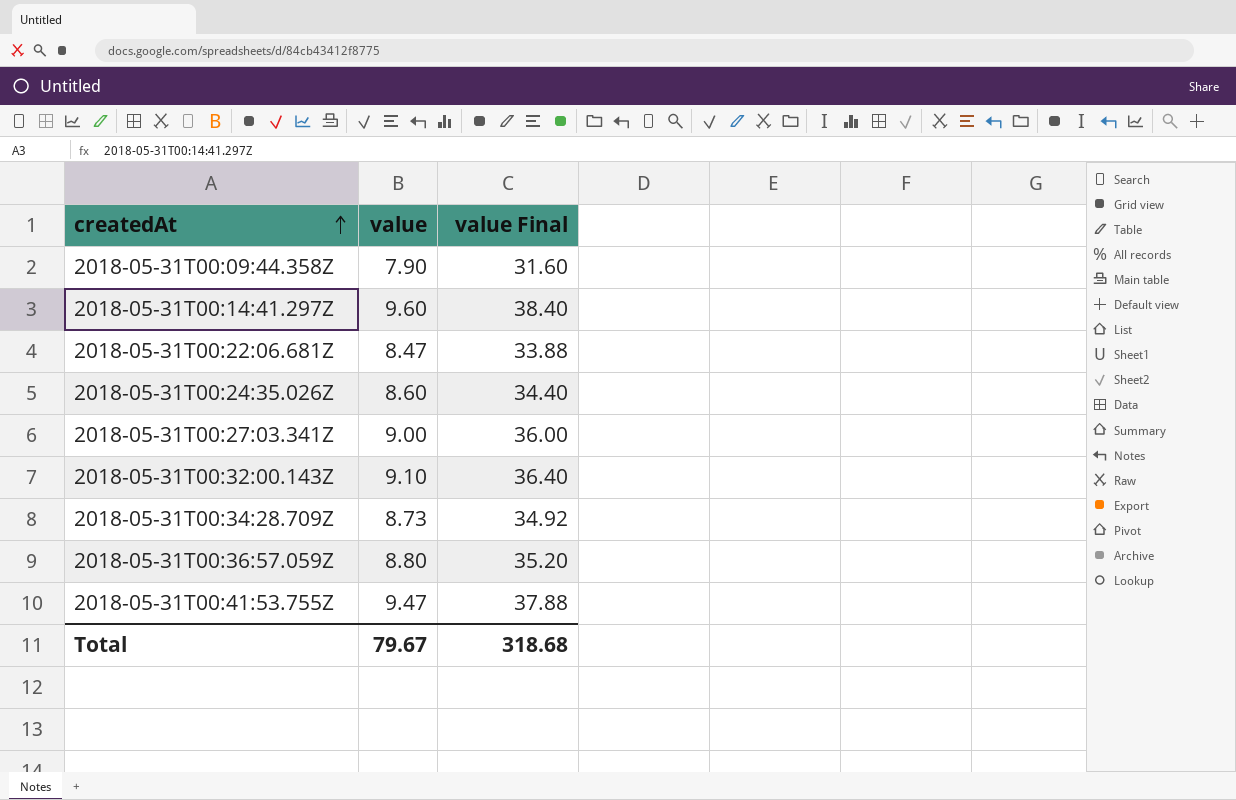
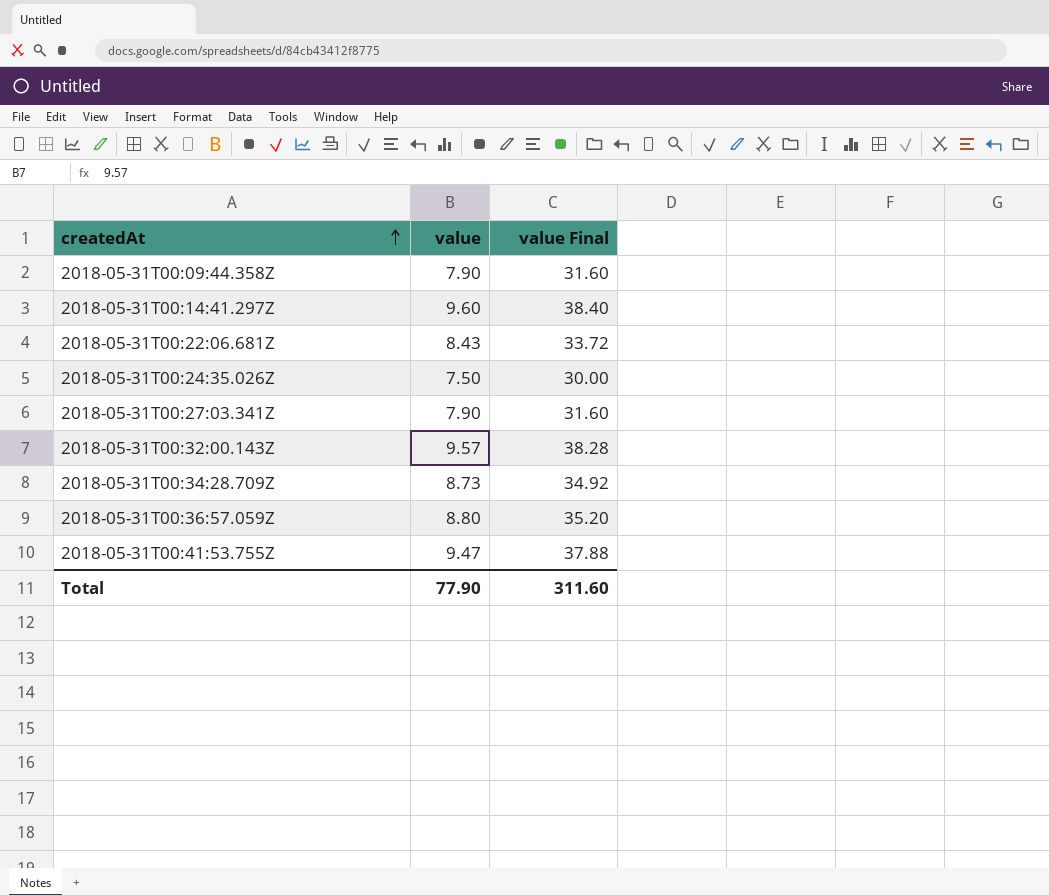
2018-05-31T00:22:06.681Z | value: 8.47 -> 8.43
2018-05-31T00:22:06.681Z | value Final: 33.88 -> 33.72
2018-05-31T00:24:35.026Z | value: 8.60 -> 7.50
2018-05-31T00:24:35.026Z | value Final: 34.40 -> 30.00
2018-05-31T00:27:03.341Z | value: 9.00 -> 7.90
2018-05-31T00:27:03.341Z | value Final: 36.00 -> 31.60
2018-05-31T00:32:00.143Z | value: 9.10 -> 9.57
2018-05-31T00:32:00.143Z | value Final: 36.40 -> 38.28
Total | value: 79.67 -> 77.90
Total | value Final: 318.68 -> 311.60

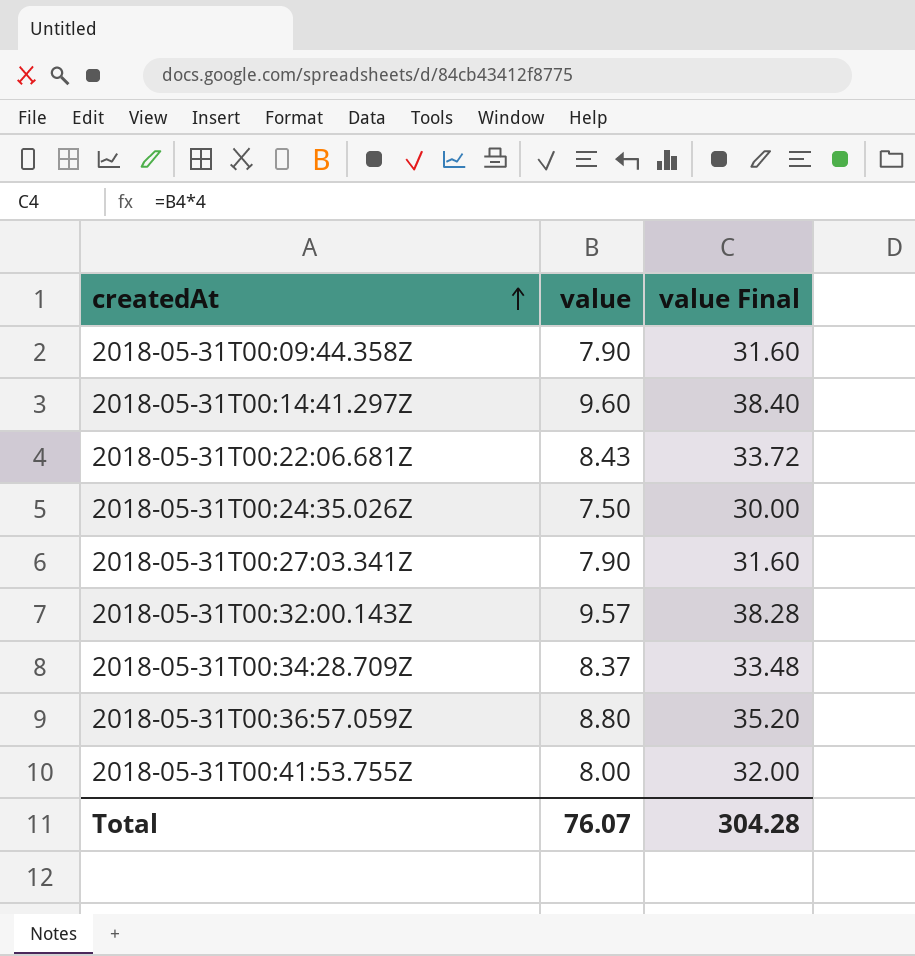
2018-05-31T00:34:28.709Z | value: 8.73 -> 8.37
2018-05-31T00:34:28.709Z | value Final: 34.92 -> 33.48
2018-05-31T00:41:53.755Z | value: 9.47 -> 8.00
2018-05-31T00:41:53.755Z | value Final: 37.88 -> 32.00
Total | value: 77.90 -> 76.07
Total | value Final: 311.60 -> 304.28

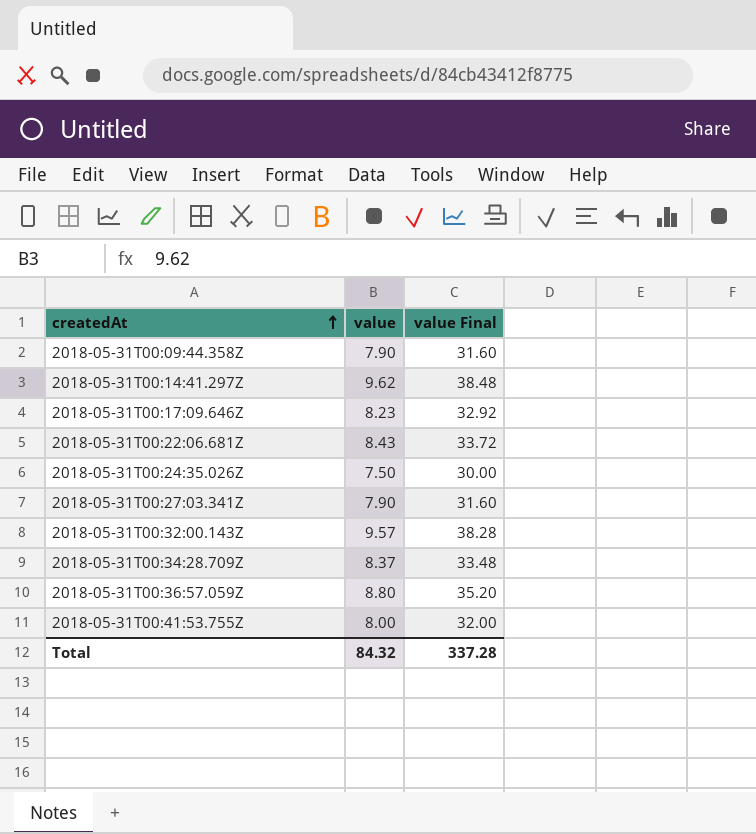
2018-05-31T00:14:41.297Z | value: 9.60 -> 9.62
2018-05-31T00:14:41.297Z | value Final: 38.40 -> 38.48
row 2018-05-31T00:17:09.646Z: none -> 8.23 | 32.92
Total | value: 76.07 -> 84.32
Total | value Final: 304.28 -> 337.28

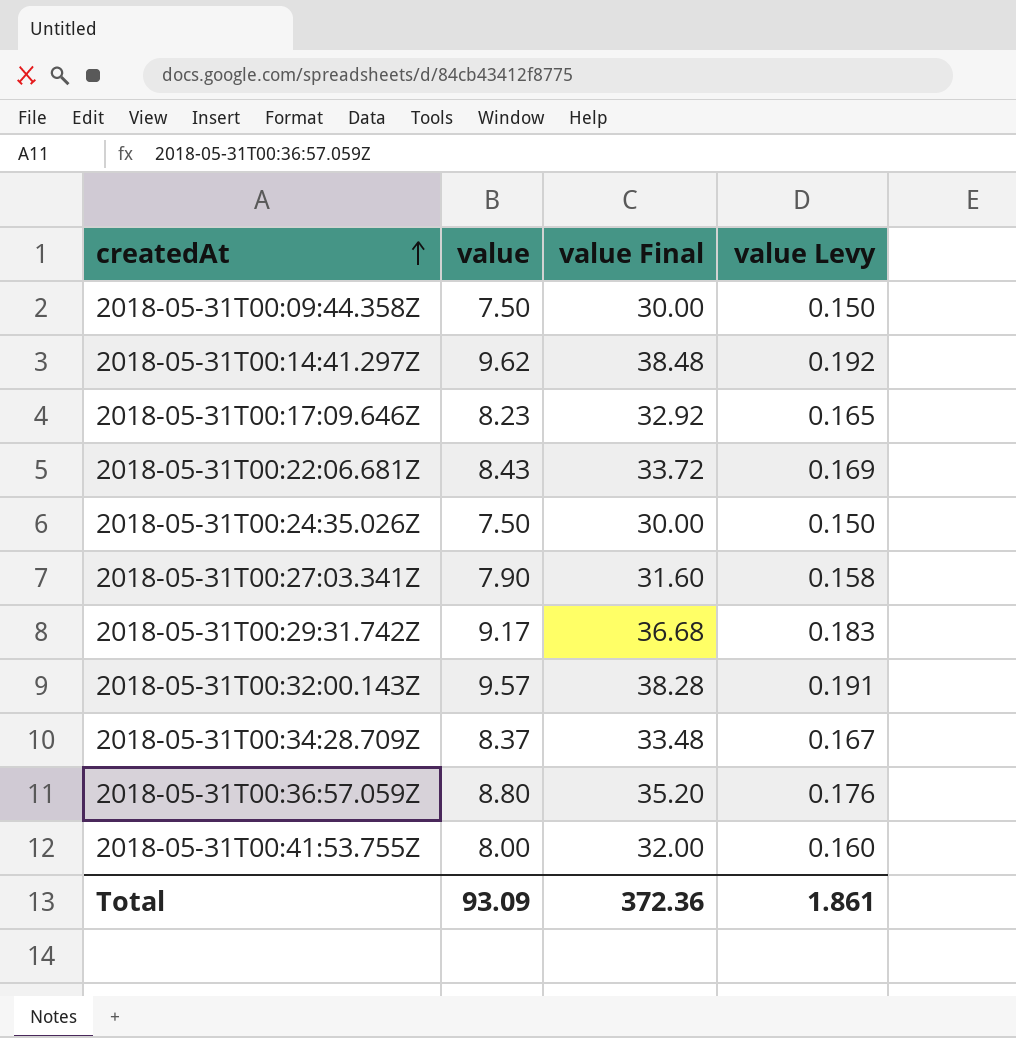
column value Levy | formula: none -> [value] * 0.02
2018-05-31T00:09:44.358Z | value: 7.90 -> 7.50
2018-05-31T00:09:44.358Z | value Final: 31.60 -> 30.00
row 2018-05-31T00:29:31.742Z: none -> 9.17 | 36.68 | 0.183
Total | value: 84.32 -> 93.09
Total | value Final: 337.28 -> 372.36

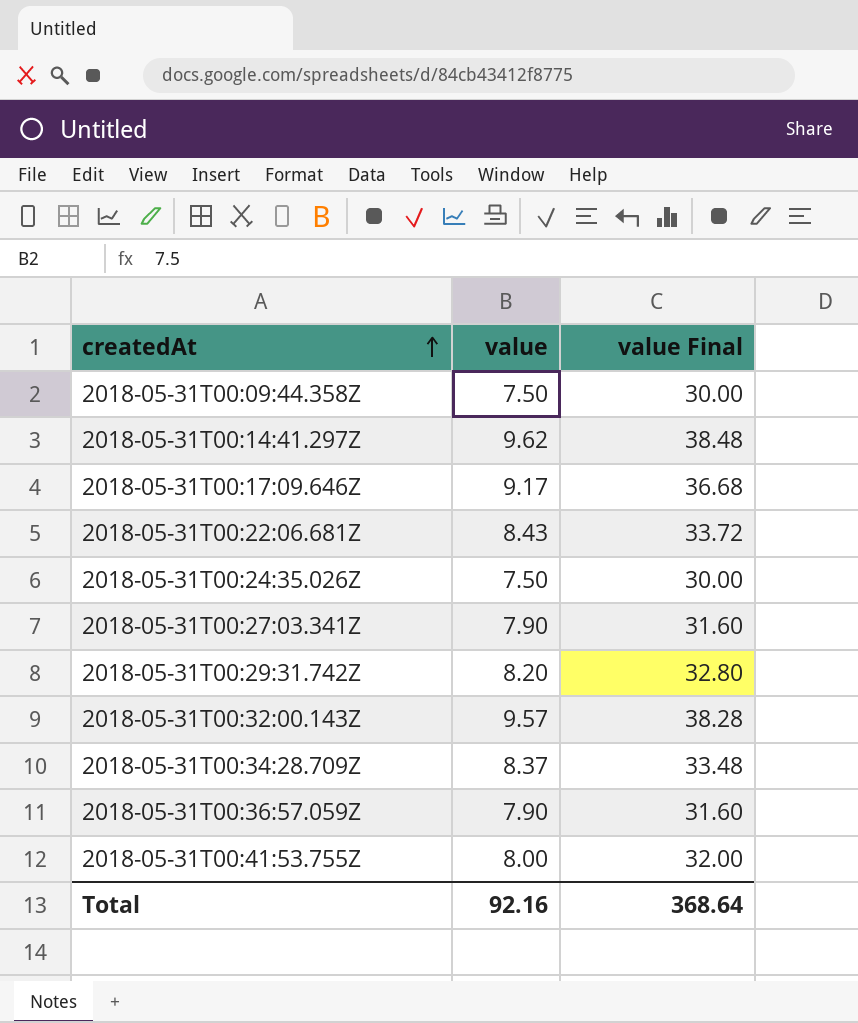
column value Levy | formula: [value] * 0.02 -> none
2018-05-31T00:17:09.646Z | value: 8.23 -> 9.17
2018-05-31T00:17:09.646Z | value Final: 32.92 -> 36.68
2018-05-31T00:29:31.742Z | value: 9.17 -> 8.20
2018-05-31T00:29:31.742Z | value Final: 36.68 -> 32.80
2018-05-31T00:36:57.059Z | value: 8.80 -> 7.90
2018-05-31T00:36:57.059Z | value Final: 35.20 -> 31.60
Total | value: 93.09 -> 92.16
Total | value Final: 372.36 -> 368.64

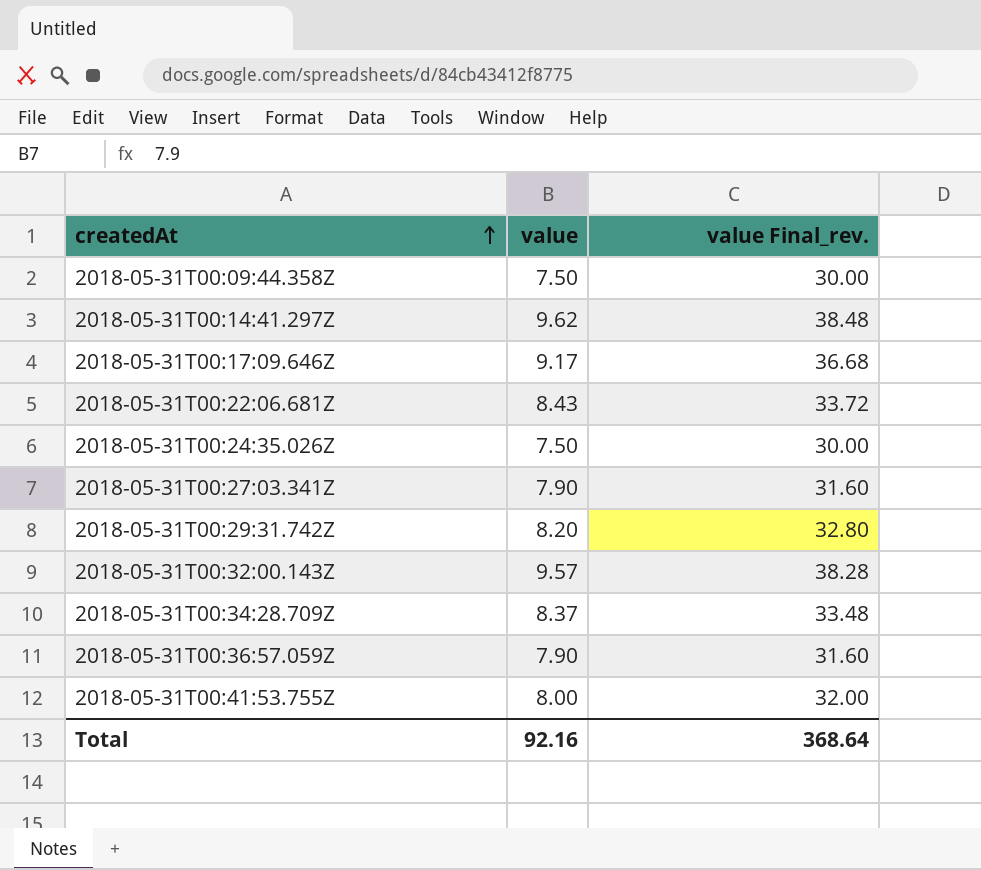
column name: value Final -> value Final_rev.

